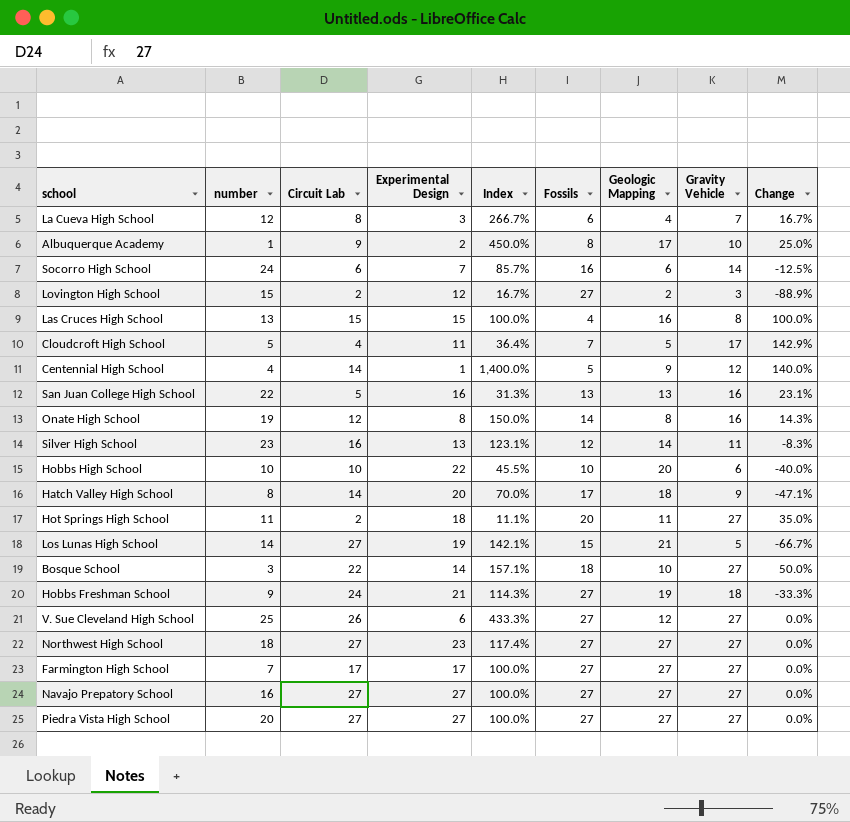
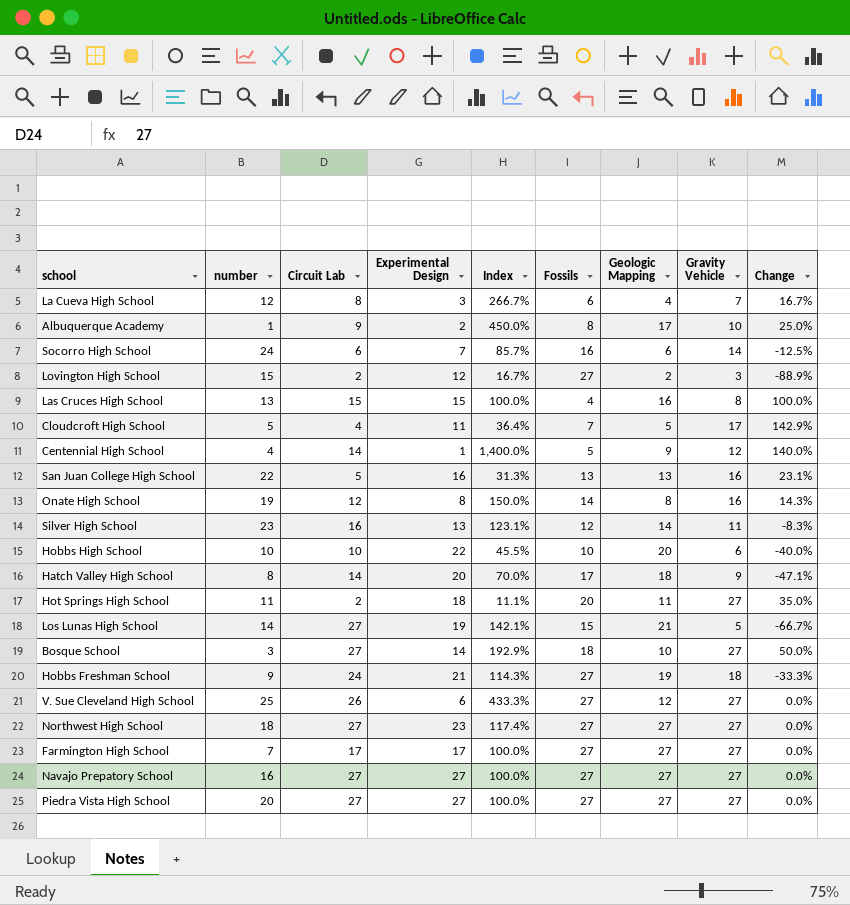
Bosque School | Circuit Lab: 22 -> 27
Bosque School | Index: 157.1% -> 192.9%

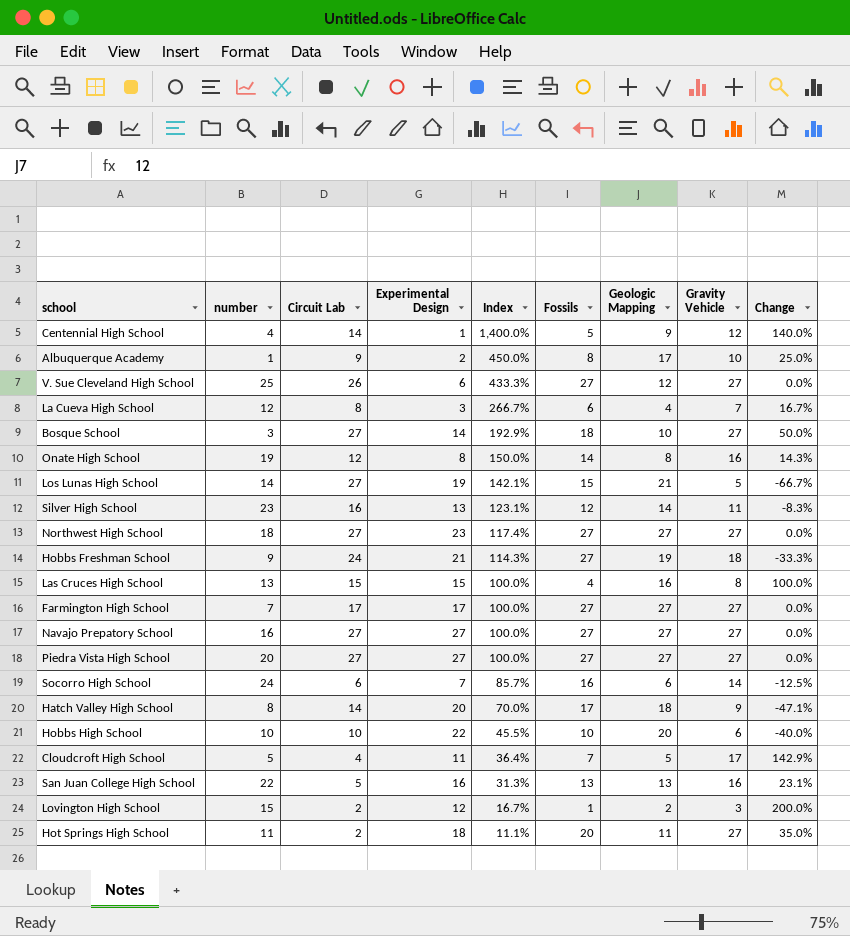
row order: none -> Index descending
Lovington High School | Fossils: 27 -> 1
Lovington High School | Change: -88.9% -> 200.0%

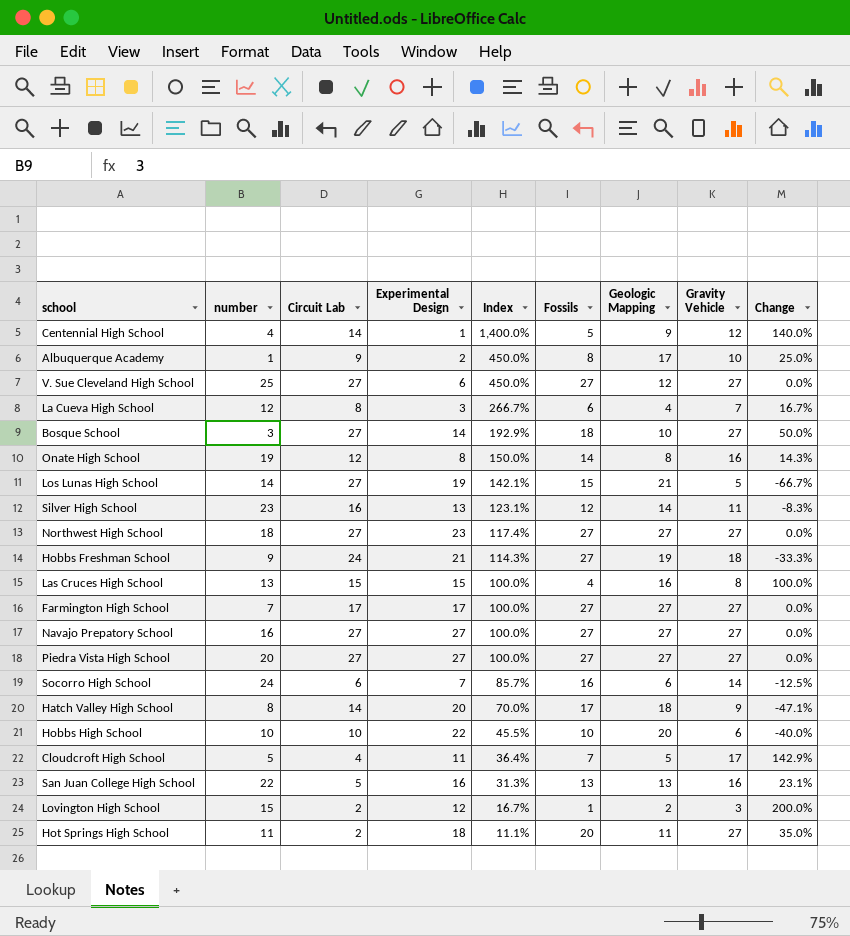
V. Sue Cleveland High School | Circuit Lab: 26 -> 27
V. Sue Cleveland High School | Index: 433.3% -> 450.0%

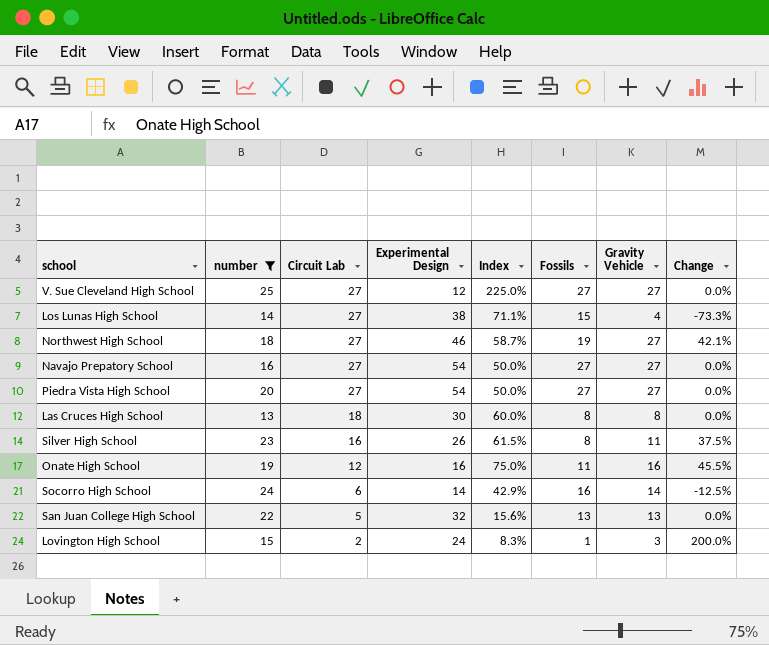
filter: none -> number >= 13
row order: Index descending -> Circuit Lab descending
column Geologic Mapping | position: 7 -> none
V. Sue Cleveland High School | Experimental Design: 6 -> 12
V. Sue Cleveland High School | Index: 450.0% -> 225.0%
Los Lunas High School | Experimental Design: 19 -> 38
Los Lunas High School | Index: 142.1% -> 71.1%
Los Lunas High School | Gravity Vehicle: 5 -> 4
Los Lunas High School | Change: -66.7% -> -73.3%
Northwest High School | Experimental Design: 23 -> 46
Northwest High School | Index: 117.4% -> 58.7%
Northwest High School | Fossils: 27 -> 19
Northwest High School | Change: 0.0% -> 42.1%
Navajo Prepatory School | Experimental Design: 27 -> 54
Navajo Prepatory School | Index: 100.0% -> 50.0%
Piedra Vista High School | Experimental Design: 27 -> 54
Piedra Vista High School | Index: 100.0% -> 50.0%
Las Cruces High School | Circuit Lab: 15 -> 18
Las Cruces High School | Experimental Design: 15 -> 30
Las Cruces High School | Index: 100.0% -> 60.0%
Las Cruces High School | Fossils: 4 -> 8
Las Cruces High School | Change: 100.0% -> 0.0%
Silver High School | Experimental Design: 13 -> 26
Silver High School | Index: 123.1% -> 61.5%
Silver High School | Fossils: 12 -> 8
Silver High School | Change: -8.3% -> 37.5%
Onate High School | Experimental Design: 8 -> 16
Onate High School | Index: 150.0% -> 75.0%
Onate High School | Fossils: 14 -> 11
Onate High School | Change: 14.3% -> 45.5%
Socorro High School | Experimental Design: 7 -> 14
Socorro High School | Index: 85.7% -> 42.9%
San Juan College High School | Experimental Design: 16 -> 32
San Juan College High School | Index: 31.3% -> 15.6%
San Juan College High School | Gravity Vehicle: 16 -> 13
San Juan College High School | Change: 23.1% -> 0.0%
Lovington High School | Experimental Design: 12 -> 24
Lovington High School | Index: 16.7% -> 8.3%

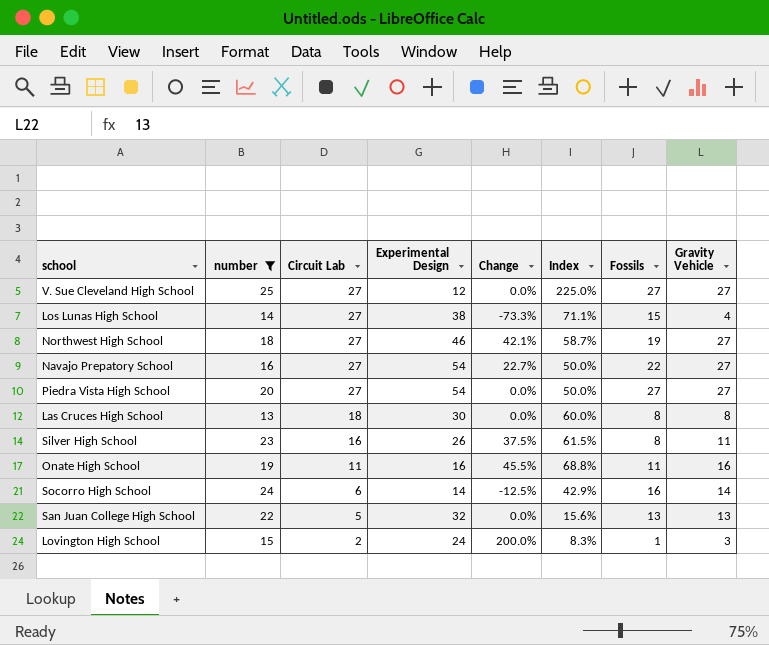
column Change | position: 8 -> 5
Navajo Prepatory School | Change: 0.0% -> 22.7%
Navajo Prepatory School | Fossils: 27 -> 22
Onate High School | Circuit Lab: 12 -> 11
Onate High School | Index: 75.0% -> 68.8%

